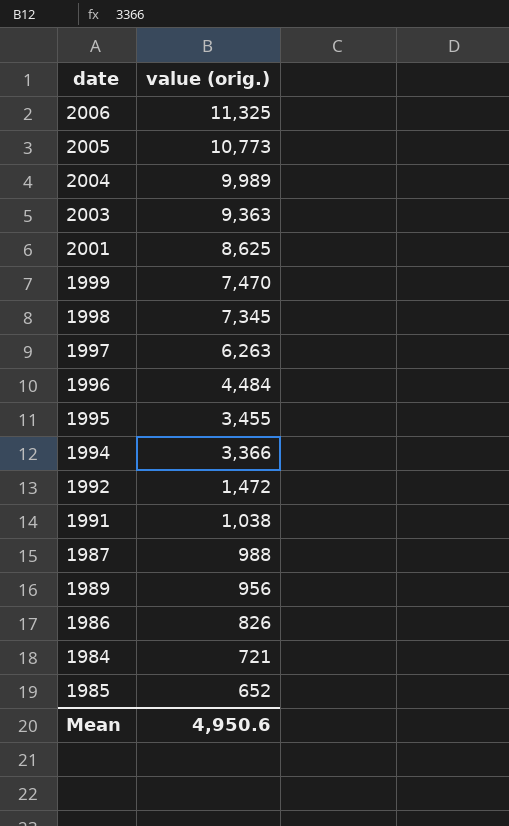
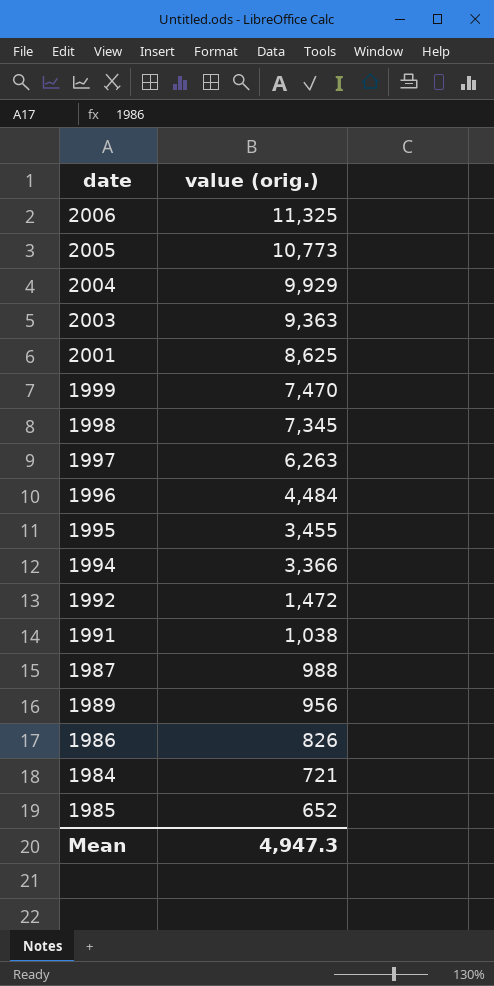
2004 | value (orig.): 9,989 -> 9,929
Mean | value (orig.): 4,950.6 -> 4,947.3

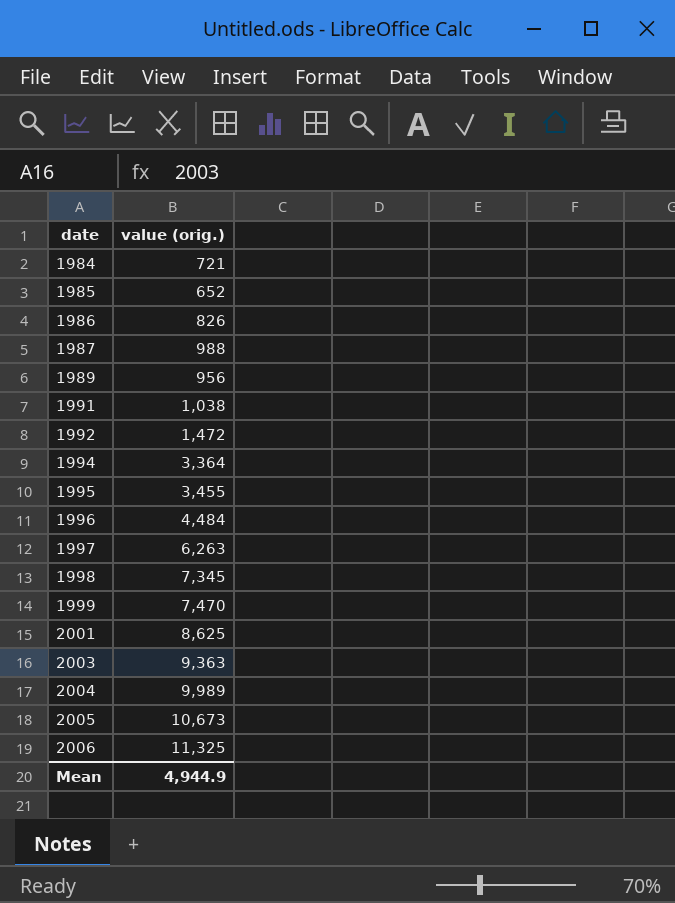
row order: value (orig.) descending -> date ascending
1994 | value (orig.): 3,366 -> 3,364
2004 | value (orig.): 9,929 -> 9,989
2005 | value (orig.): 10,773 -> 10,673
Mean | value (orig.): 4,947.3 -> 4,944.9

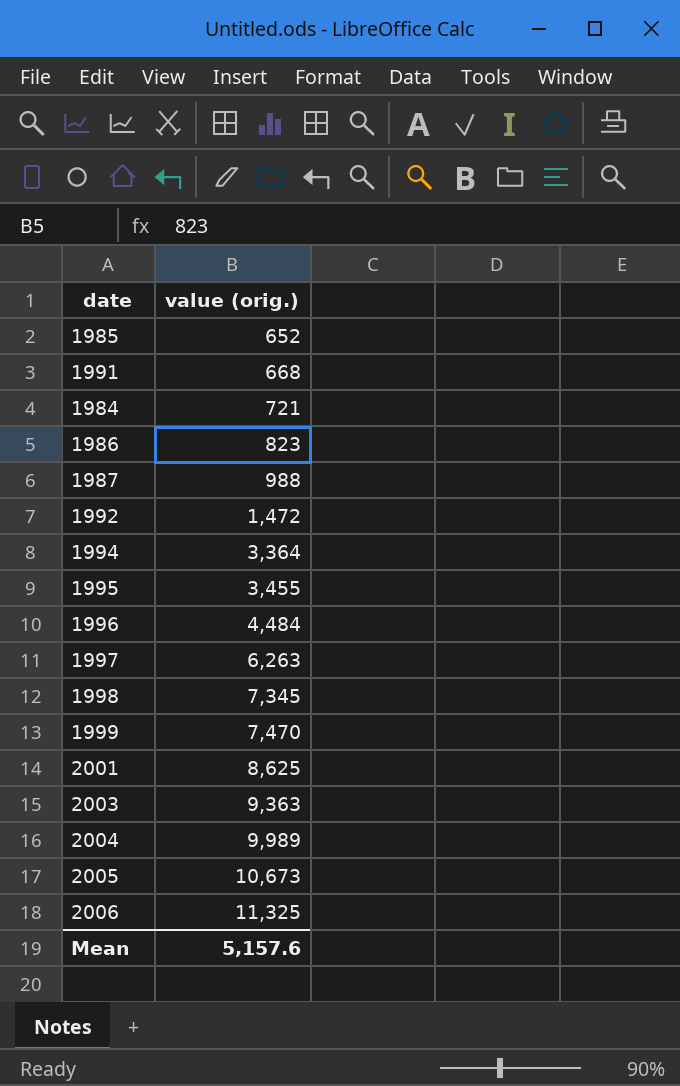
row order: date ascending -> value (orig.) ascending
row 1989: 956 -> none
1991 | value (orig.): 1,038 -> 668
1986 | value (orig.): 826 -> 823
Mean | value (orig.): 4,944.9 -> 5,157.6

